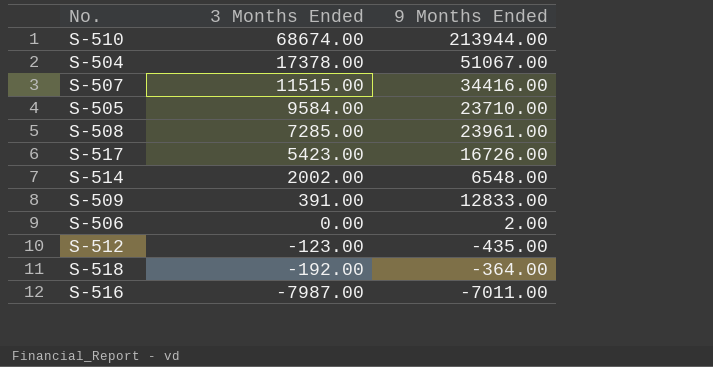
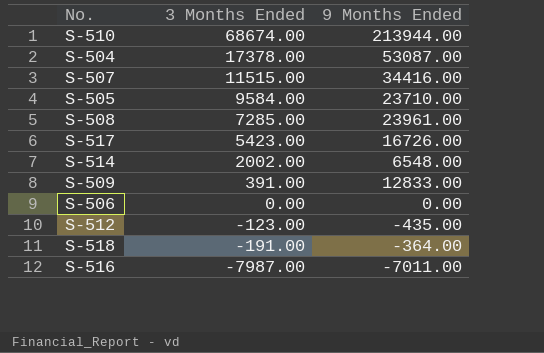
S-504 | 9 Months Ended: 51067.00 -> 53087.00
S-506 | 9 Months Ended: 2.00 -> 0.00
S-518 | 3 Months Ended: -192.00 -> -191.00

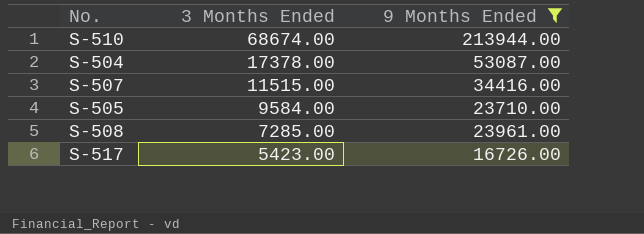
filter: none -> 9 Months Ended >= 16726.00

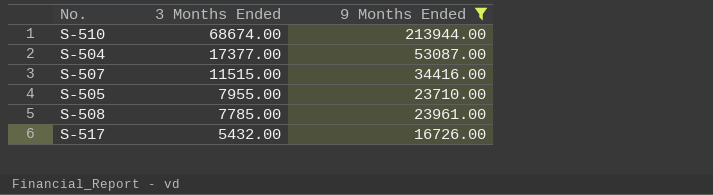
S-504 | 3 Months Ended: 17378.00 -> 17377.00
S-505 | 3 Months Ended: 9584.00 -> 7955.00
S-508 | 3 Months Ended: 7285.00 -> 7785.00
S-517 | 3 Months Ended: 5423.00 -> 5432.00

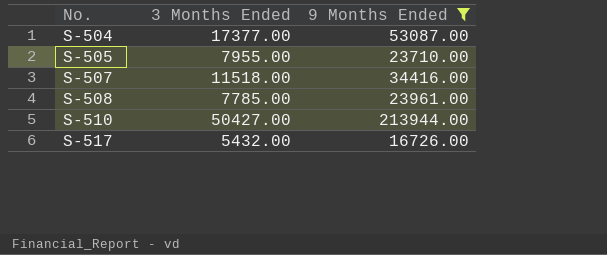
row order: 3 Months Ended descending -> No. ascending
S-507 | 3 Months Ended: 11515.00 -> 11518.00
S-510 | 3 Months Ended: 68674.00 -> 50427.00

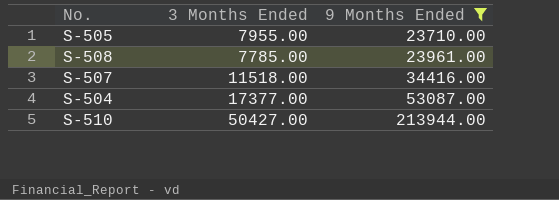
row order: No. ascending -> 9 Months Ended ascending
row S-517: 5432.00 | 16726.00 -> none

